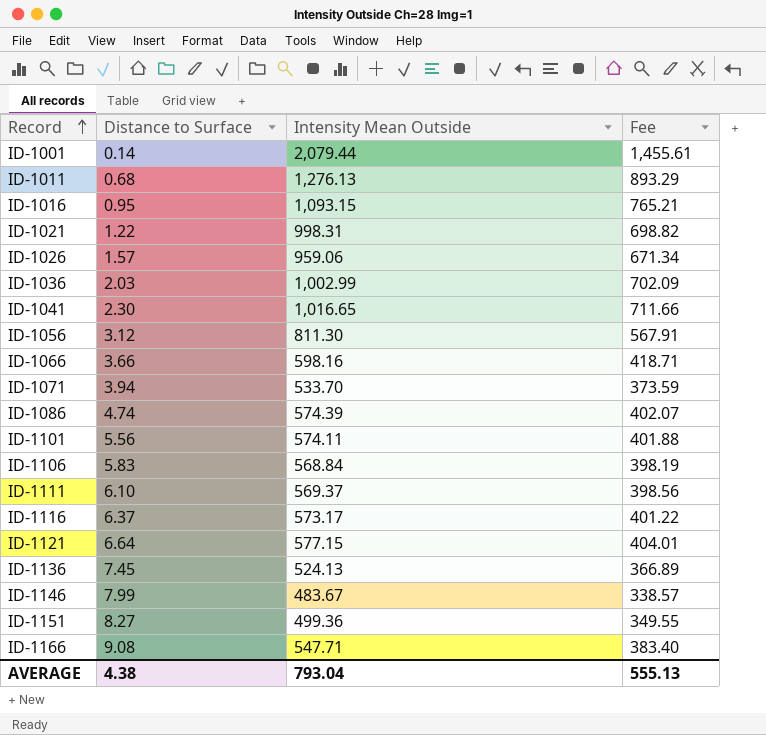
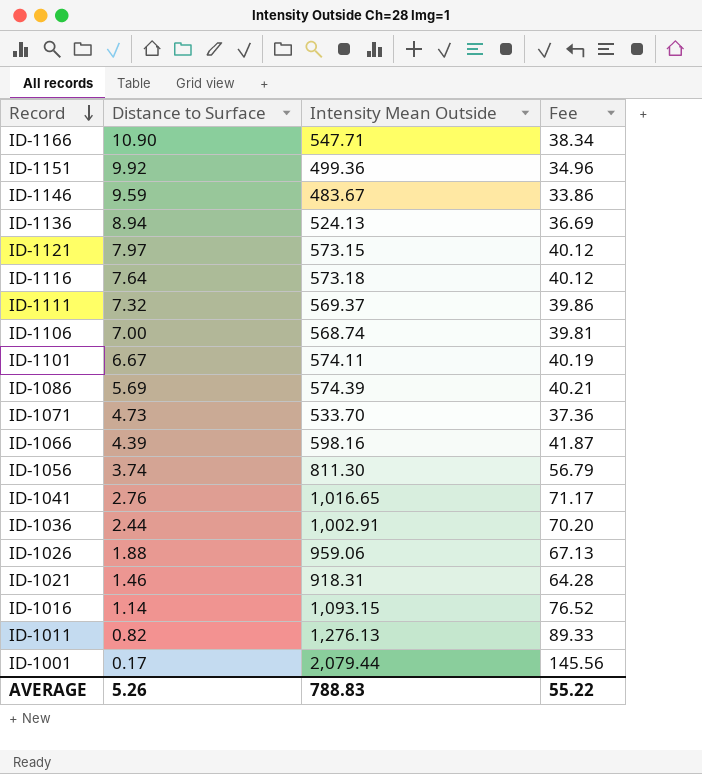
row order: Record ascending -> Record descending
column Fee | formula: [Intensity Mean Outside] * 0.7 -> [Intensity Mean Outside] * 0.07
ID-1166 | Distance to Surface: 9.08 -> 10.90
ID-1151 | Distance to Surface: 8.27 -> 9.92
ID-1146 | Distance to Surface: 7.99 -> 9.59
ID-1136 | Distance to Surface: 7.45 -> 8.94
ID-1121 | Distance to Surface: 6.64 -> 7.97
ID-1121 | Intensity Mean Outside: 577.15 -> 573.15
ID-1116 | Distance to Surface: 6.37 -> 7.64
ID-1116 | Intensity Mean Outside: 573.17 -> 573.18
ID-1111 | Distance to Surface: 6.10 -> 7.32
ID-1106 | Distance to Surface: 5.83 -> 7.00
ID-1106 | Intensity Mean Outside: 568.84 -> 568.74
ID-1101 | Distance to Surface: 5.56 -> 6.67
ID-1086 | Distance to Surface: 4.74 -> 5.69
ID-1071 | Distance to Surface: 3.94 -> 4.73
ID-1066 | Distance to Surface: 3.66 -> 4.39
ID-1056 | Distance to Surface: 3.12 -> 3.74
ID-1041 | Distance to Surface: 2.30 -> 2.76
ID-1036 | Distance to Surface: 2.03 -> 2.44
ID-1036 | Intensity Mean Outside: 1,002.99 -> 1,002.91
ID-1026 | Distance to Surface: 1.57 -> 1.88
ID-1021 | Distance to Surface: 1.22 -> 1.46
ID-1021 | Intensity Mean Outside: 998.31 -> 918.31
ID-1016 | Distance to Surface: 0.95 -> 1.14
ID-1011 | Distance to Surface: 0.68 -> 0.82
ID-1001 | Distance to Surface: 0.14 -> 0.17
AVERAGE | Distance to Surface: 4.38 -> 5.26
AVERAGE | Intensity Mean Outside: 793.04 -> 788.83
AVERAGE | Fee: 555.13 -> 55.22

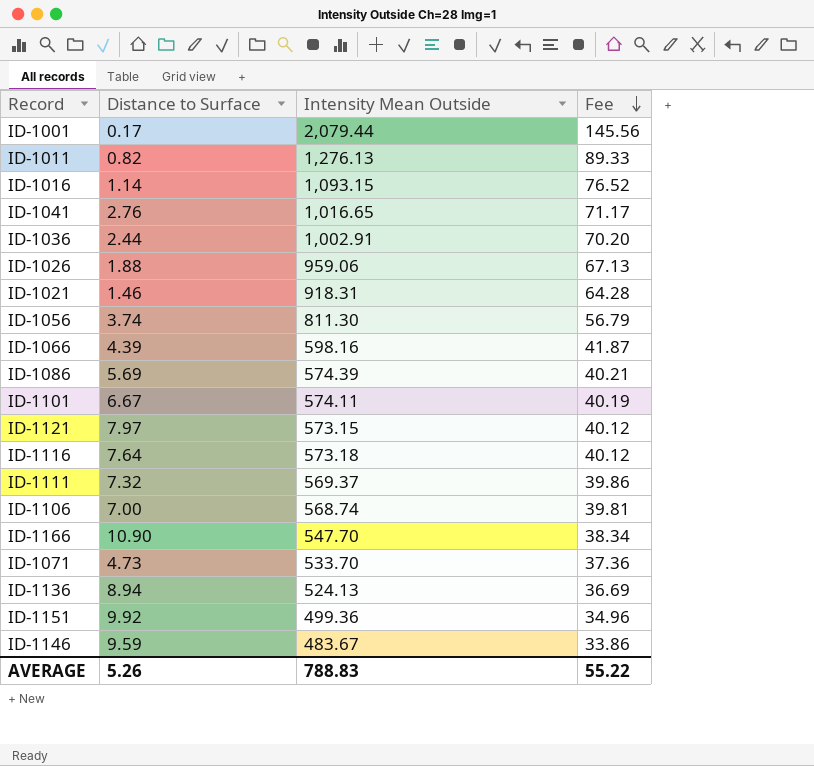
row order: Record descending -> Fee descending
ID-1166 | Intensity Mean Outside: 547.71 -> 547.70

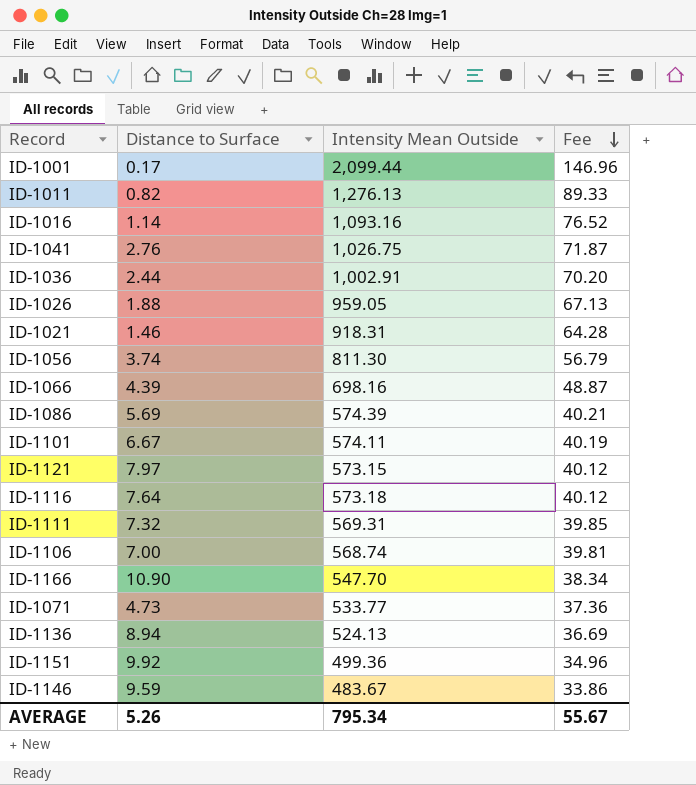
ID-1001 | Intensity Mean Outside: 2,079.44 -> 2,099.44
ID-1001 | Fee: 145.56 -> 146.96
ID-1016 | Intensity Mean Outside: 1,093.15 -> 1,093.16
ID-1041 | Intensity Mean Outside: 1,016.65 -> 1,026.75
ID-1041 | Fee: 71.17 -> 71.87
ID-1026 | Intensity Mean Outside: 959.06 -> 959.05
ID-1066 | Intensity Mean Outside: 598.16 -> 698.16
ID-1066 | Fee: 41.87 -> 48.87
ID-1111 | Intensity Mean Outside: 569.37 -> 569.31
ID-1111 | Fee: 39.86 -> 39.85
ID-1071 | Intensity Mean Outside: 533.70 -> 533.77
AVERAGE | Intensity Mean Outside: 788.83 -> 795.34
AVERAGE | Fee: 55.22 -> 55.67

